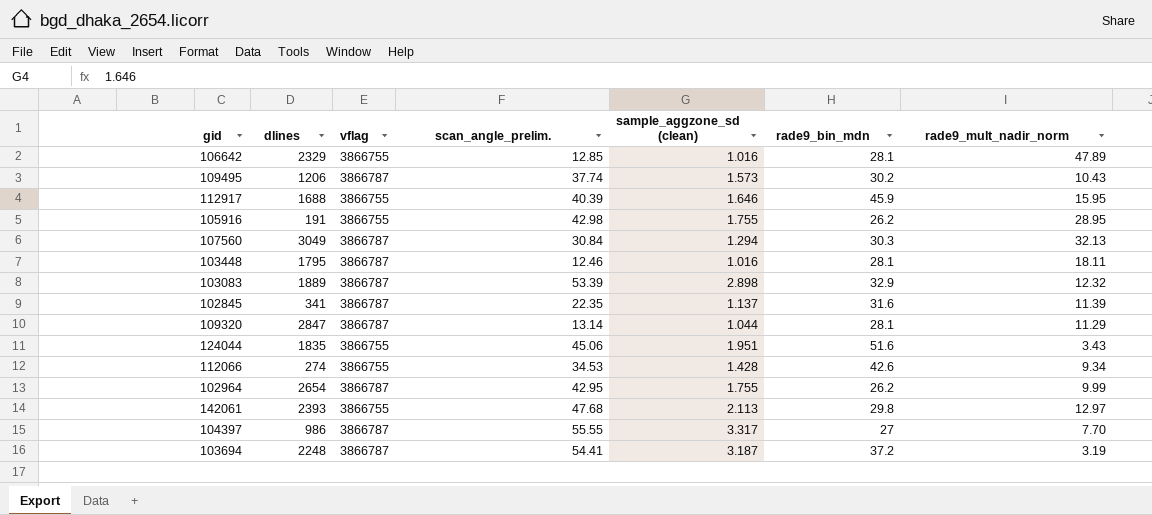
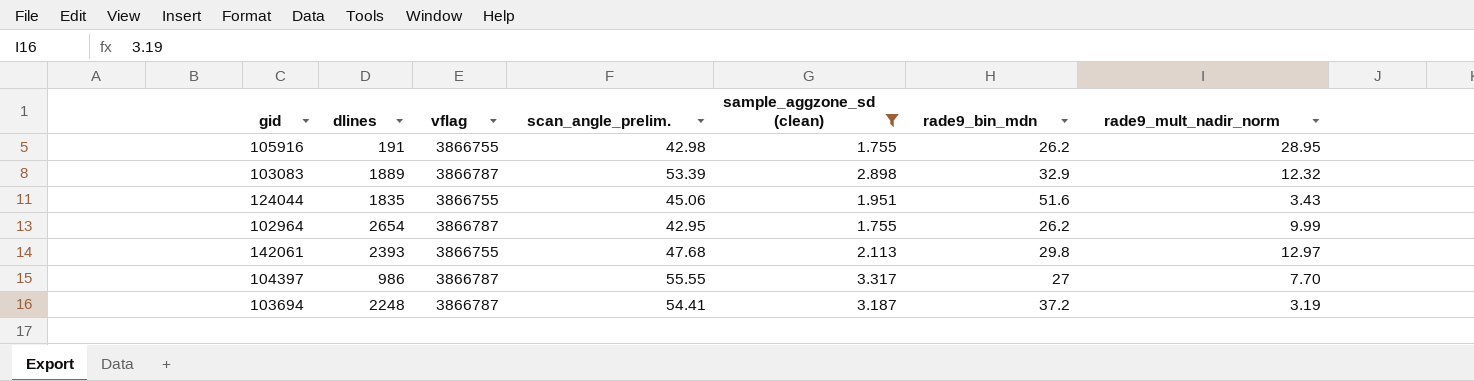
filter: none -> sample_aggzone_sd (clean) >= 1.755

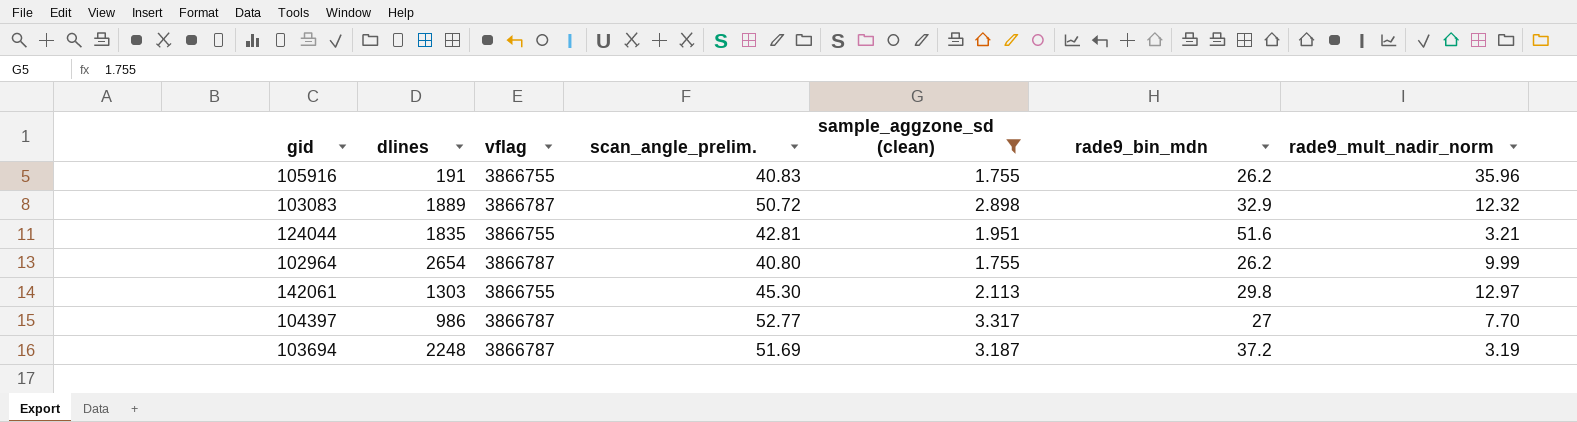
105916 | scan_angle_prelim.: 42.98 -> 40.83
105916 | rade9_mult_nadir_norm: 28.95 -> 35.96
103083 | scan_angle_prelim.: 53.39 -> 50.72
124044 | scan_angle_prelim.: 45.06 -> 42.81
124044 | rade9_mult_nadir_norm: 3.43 -> 3.21
102964 | scan_angle_prelim.: 42.95 -> 40.80
142061 | dlines: 2393 -> 1303
142061 | scan_angle_prelim.: 47.68 -> 45.30
104397 | scan_angle_prelim.: 55.55 -> 52.77
103694 | scan_angle_prelim.: 54.41 -> 51.69

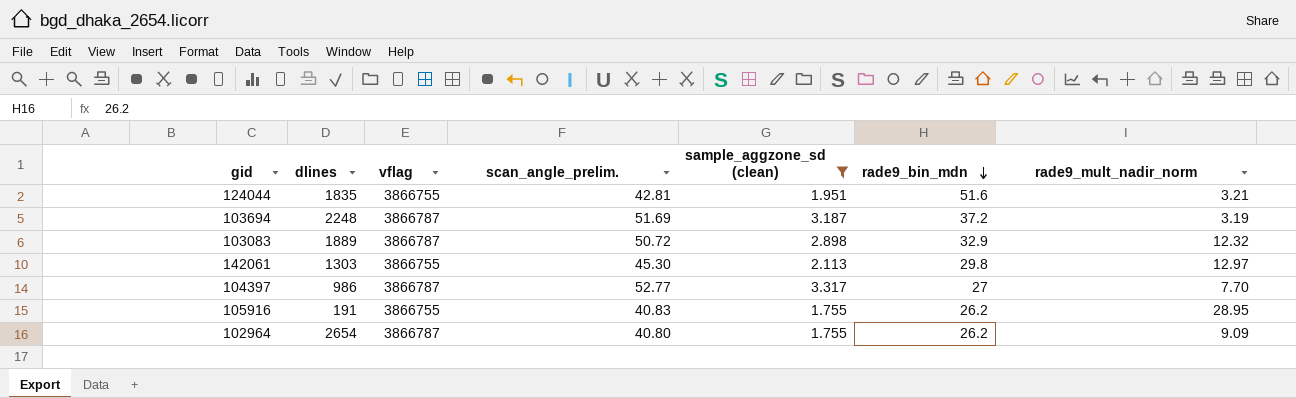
row order: none -> rade9_bin_mdn descending
105916 | rade9_mult_nadir_norm: 35.96 -> 28.95
102964 | rade9_mult_nadir_norm: 9.99 -> 9.09

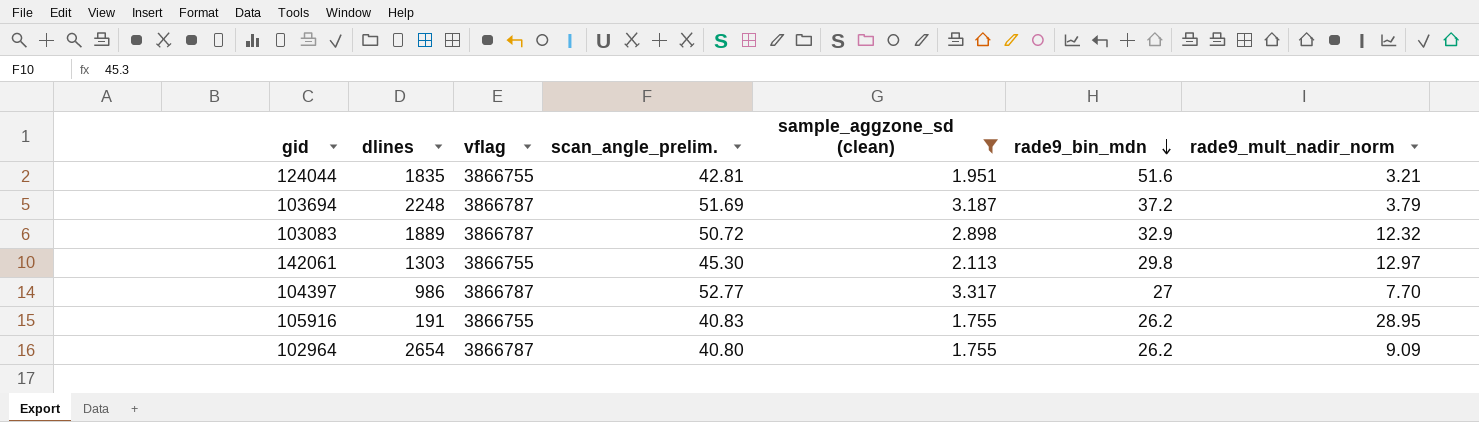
103694 | rade9_mult_nadir_norm: 3.19 -> 3.79

